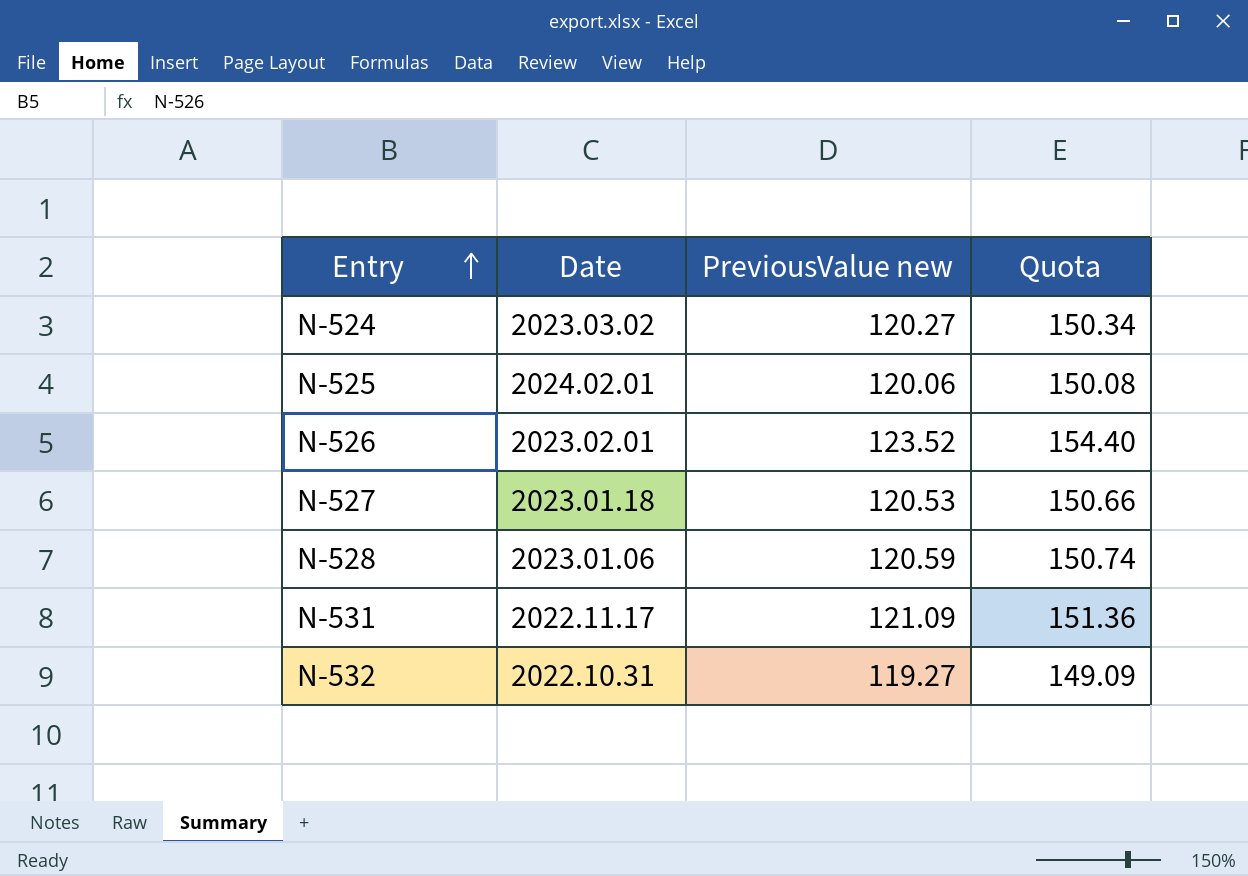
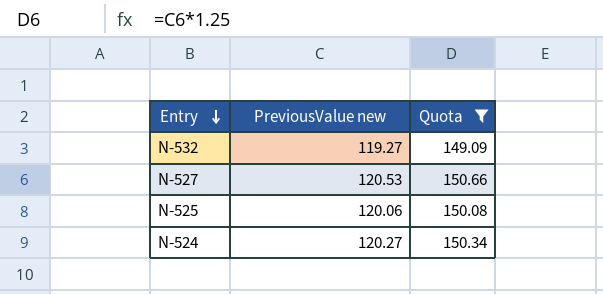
filter: none -> Quota <= 150.66
row order: Entry ascending -> Entry descending
column Date | position: 2 -> none

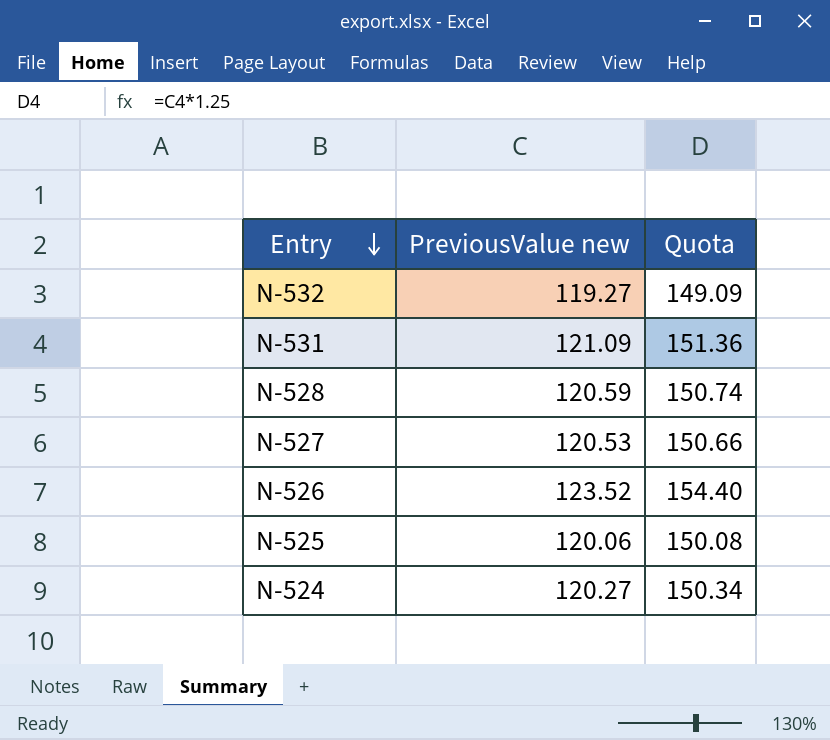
filter: Quota <= 150.66 -> none

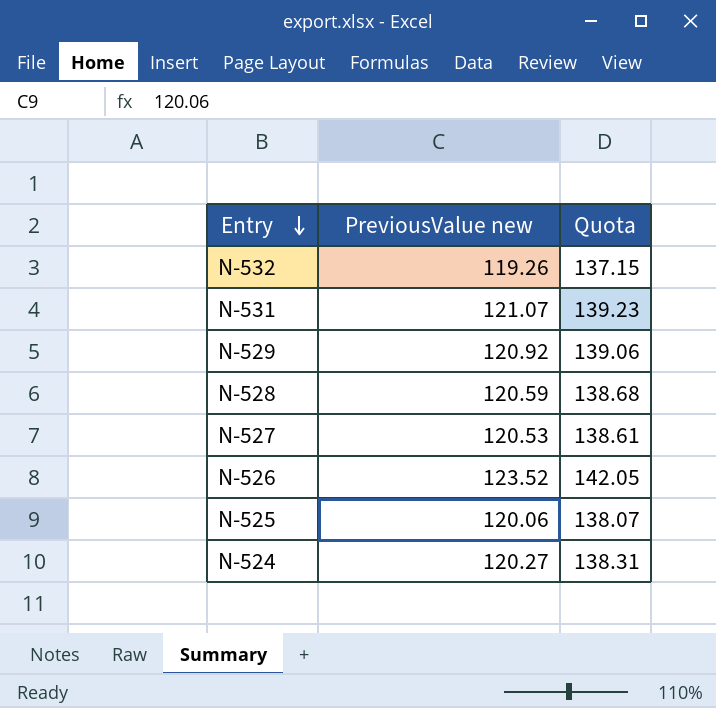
column Quota | formula: [PreviousValue new] * 1.25 -> [PreviousValue new] * 1.15
N-532 | PreviousValue new: 119.27 -> 119.26
N-531 | PreviousValue new: 121.09 -> 121.07
row N-529: none -> 120.92 | 139.06

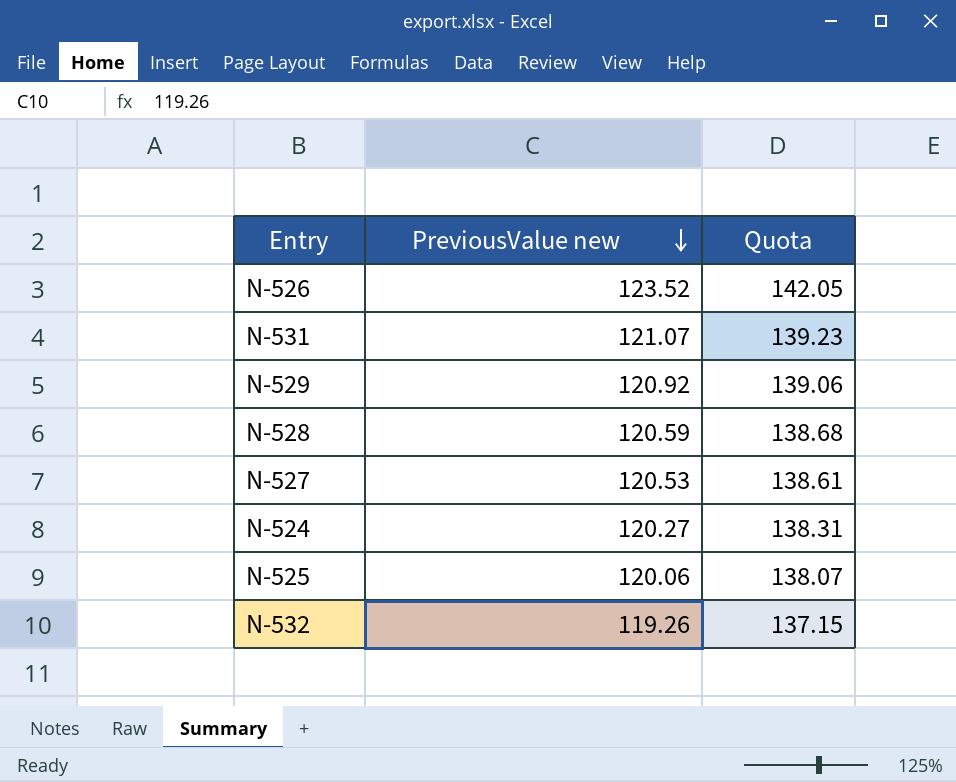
row order: Entry descending -> PreviousValue new descending

